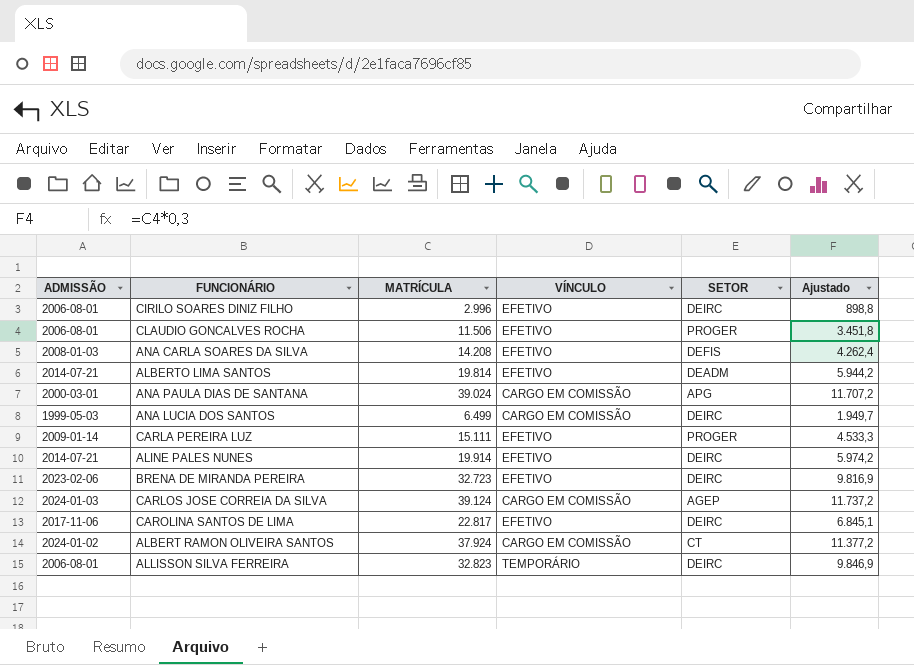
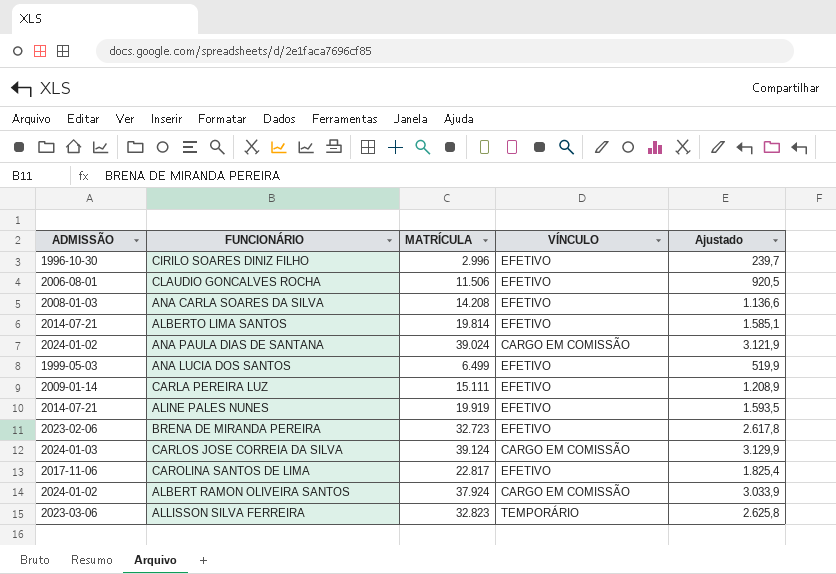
column SETOR | position: 5 -> none
column Ajustado | formula: [MATRÍCULA] * 0,3 -> [MATRÍCULA] * 0,08
CIRILO SOARES DINIZ FILHO | ADMISSÃO: 2006-08-01 -> 1996-10-30
ANA PAULA DIAS DE SANTANA | ADMISSÃO: 2000-03-01 -> 2024-01-02
ANA LUCIA DOS SANTOS | VÍNCULO: CARGO EM COMISSÃO -> EFETIVO
ALINE PALES NUNES | MATRÍCULA: 19.914 -> 19.919
ALLISSON SILVA FERREIRA | ADMISSÃO: 2006-08-01 -> 2023-03-06

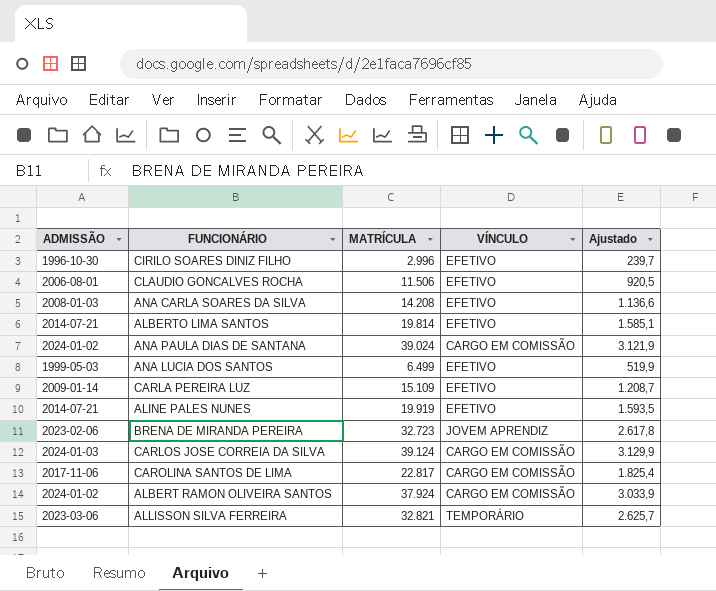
CARLA PEREIRA LUZ | MATRÍCULA: 15.111 -> 15.109
CARLA PEREIRA LUZ | Ajustado: 1.208,9 -> 1.208,7
BRENA DE MIRANDA PEREIRA | VÍNCULO: EFETIVO -> JOVEM APRENDIZ
CAROLINA SANTOS DE LIMA | VÍNCULO: EFETIVO -> CARGO EM COMISSÃO
ALLISSON SILVA FERREIRA | MATRÍCULA: 32.823 -> 32.821
ALLISSON SILVA FERREIRA | Ajustado: 2.625,8 -> 2.625,7

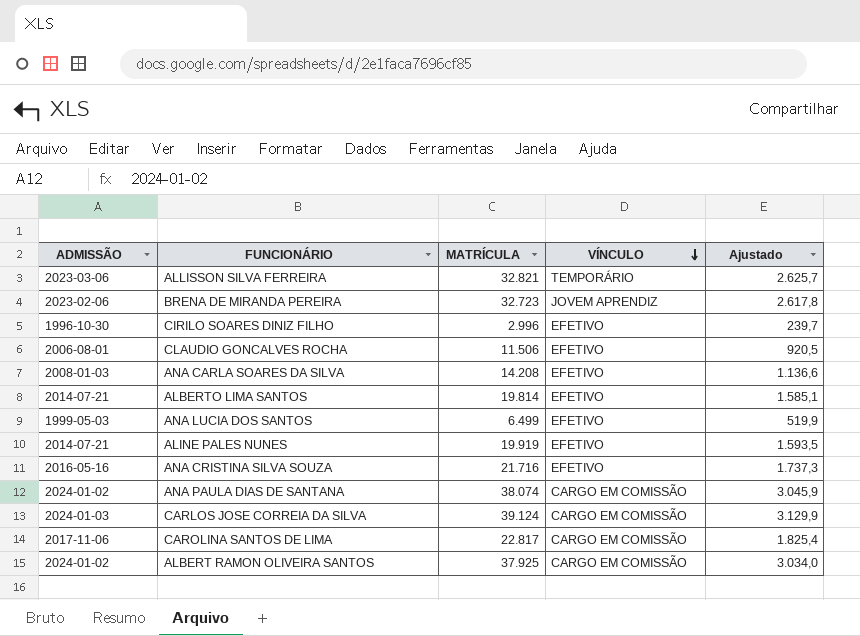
row order: none -> VÍNCULO descending
row CARLA PEREIRA LUZ: 2009-01-14 | 15.109 | EFETIVO | 1.208,7 -> none
row ANA CRISTINA SILVA SOUZA: none -> 2016-05-16 | 21.716 | EFETIVO | 1.737,3
ANA PAULA DIAS DE SANTANA | MATRÍCULA: 39.024 -> 38.074
ANA PAULA DIAS DE SANTANA | Ajustado: 3.121,9 -> 3.045,9
ALBERT RAMON OLIVEIRA SANTOS | MATRÍCULA: 37.924 -> 37.925
ALBERT RAMON OLIVEIRA SANTOS | Ajustado: 3.033,9 -> 3.034,0

